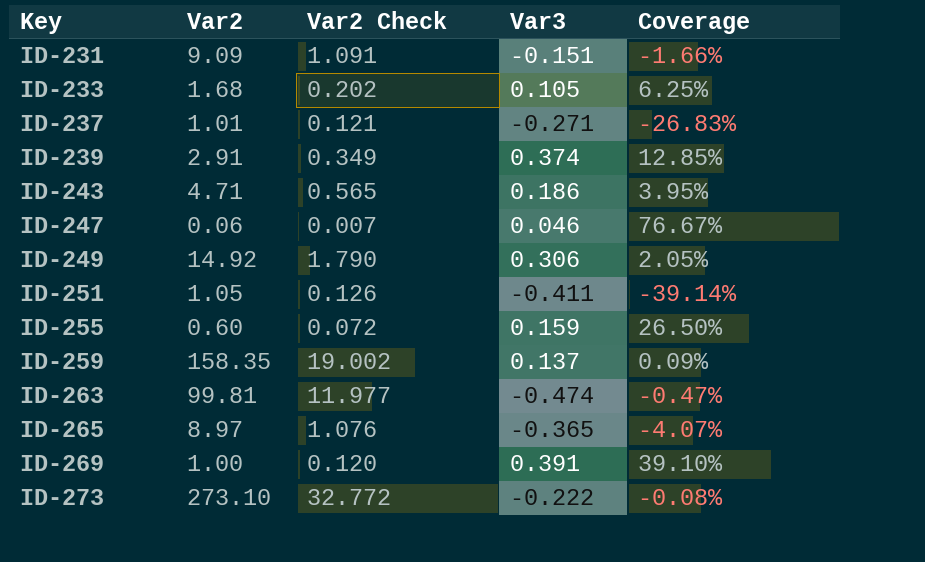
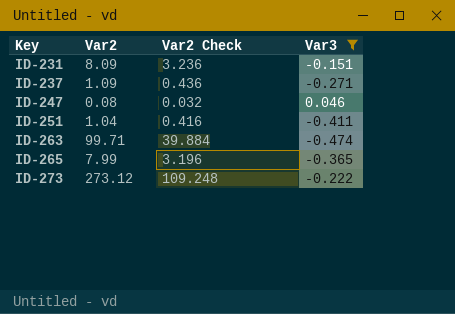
filter: none -> Var3 <= 0.046
column Coverage | formula: [Var3] / [Var2] -> none
column Var2 Check | formula: [Var2] * 0.12 -> [Var2] * 0.4
ID-231 | Var2: 9.09 -> 8.09
ID-237 | Var2: 1.01 -> 1.09
ID-247 | Var2: 0.06 -> 0.08
ID-251 | Var2: 1.05 -> 1.04
ID-263 | Var2: 99.81 -> 99.71
ID-265 | Var2: 8.97 -> 7.99
ID-273 | Var2: 273.10 -> 273.12

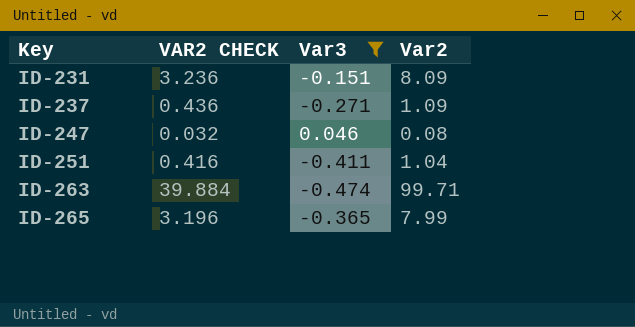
column name: Var2 Check -> VAR2 CHECK
column Var2 | position: 2 -> 4
row ID-273: 273.12 | 109.248 | -0.222 -> none

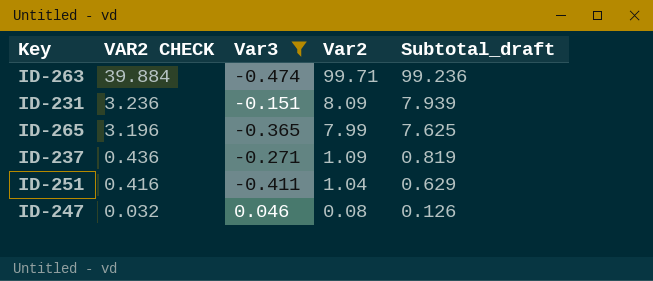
row order: Key ascending -> VAR2 CHECK descending
column Subtotal_draft | formula: none -> [Var3] + [Var2]

